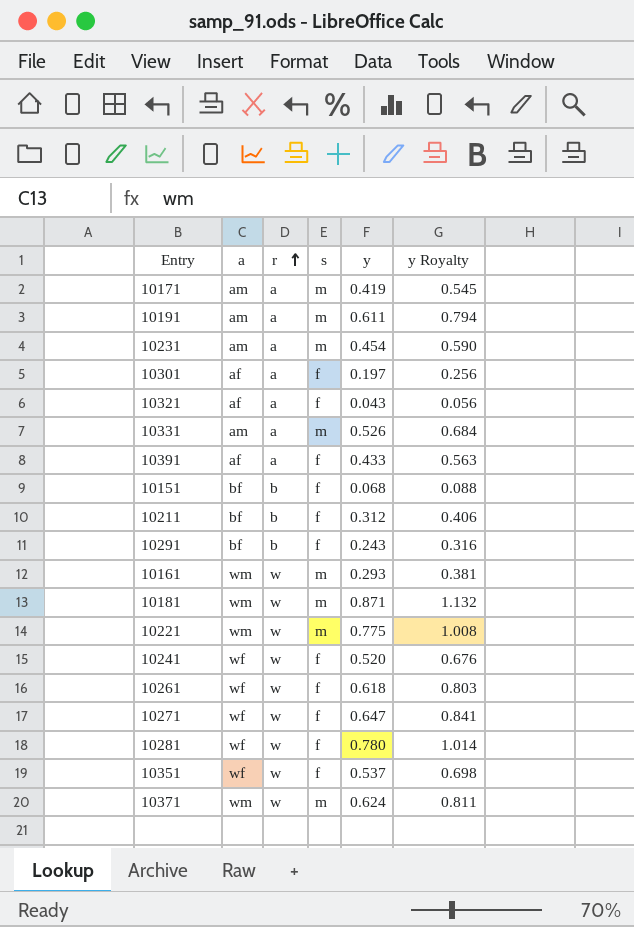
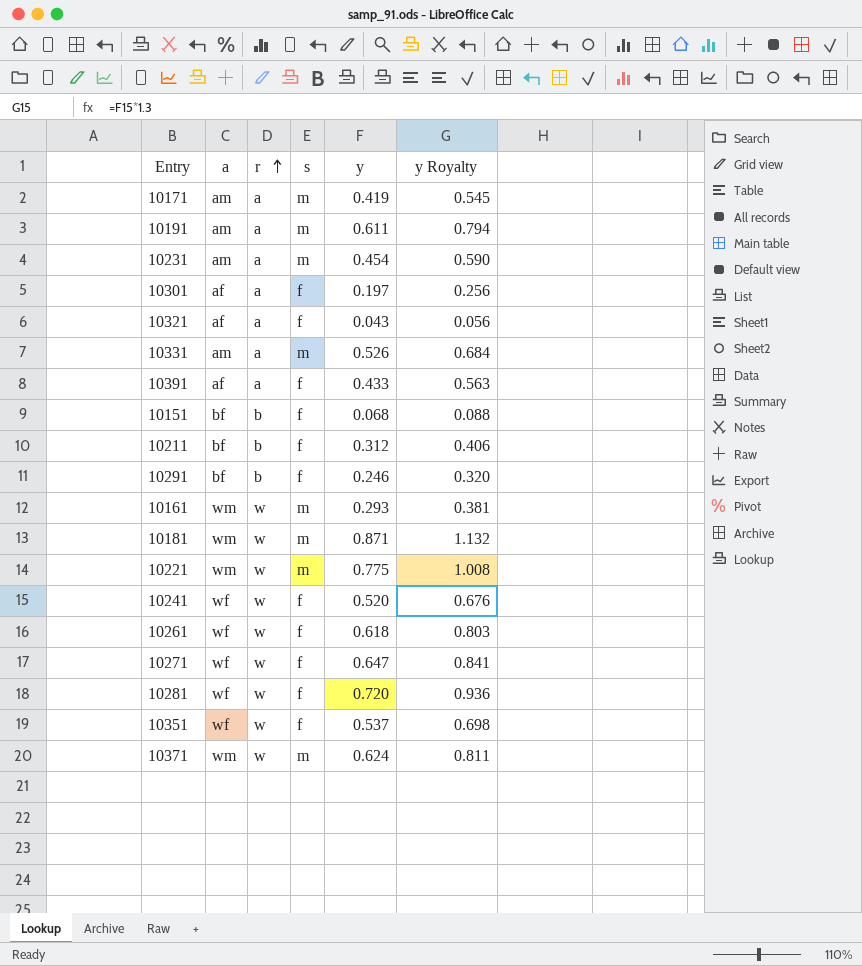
10291 | y: 0.243 -> 0.246
10291 | y Royalty: 0.316 -> 0.320
10281 | y: 0.780 -> 0.720
10281 | y Royalty: 1.014 -> 0.936

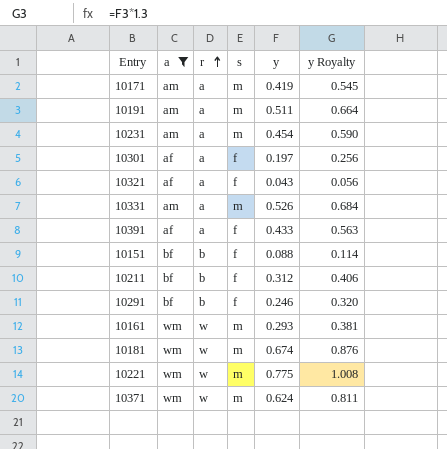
filter: none -> a != wf
10191 | y: 0.611 -> 0.511
10191 | y Royalty: 0.794 -> 0.664
10151 | y: 0.068 -> 0.088
10151 | y Royalty: 0.088 -> 0.114
10181 | y: 0.871 -> 0.674
10181 | y Royalty: 1.132 -> 0.876

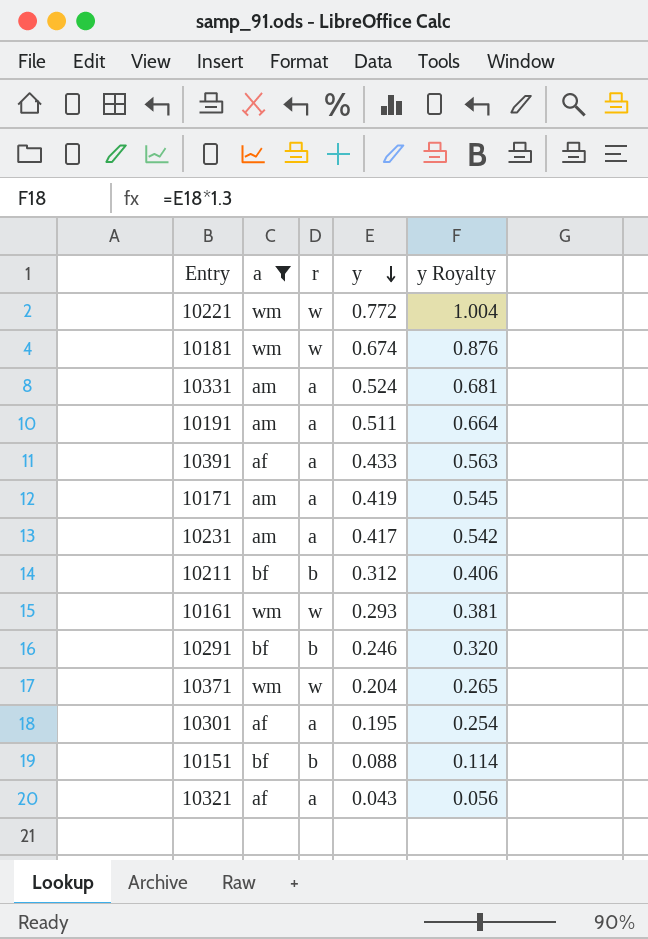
row order: r ascending -> y descending
column s | position: 4 -> none
10221 | y: 0.775 -> 0.772
10221 | y Royalty: 1.008 -> 1.004
10331 | y: 0.526 -> 0.524
10331 | y Royalty: 0.684 -> 0.681
10231 | y: 0.454 -> 0.417
10231 | y Royalty: 0.590 -> 0.542
10371 | y: 0.624 -> 0.204
10371 | y Royalty: 0.811 -> 0.265
10301 | y: 0.197 -> 0.195
10301 | y Royalty: 0.256 -> 0.254

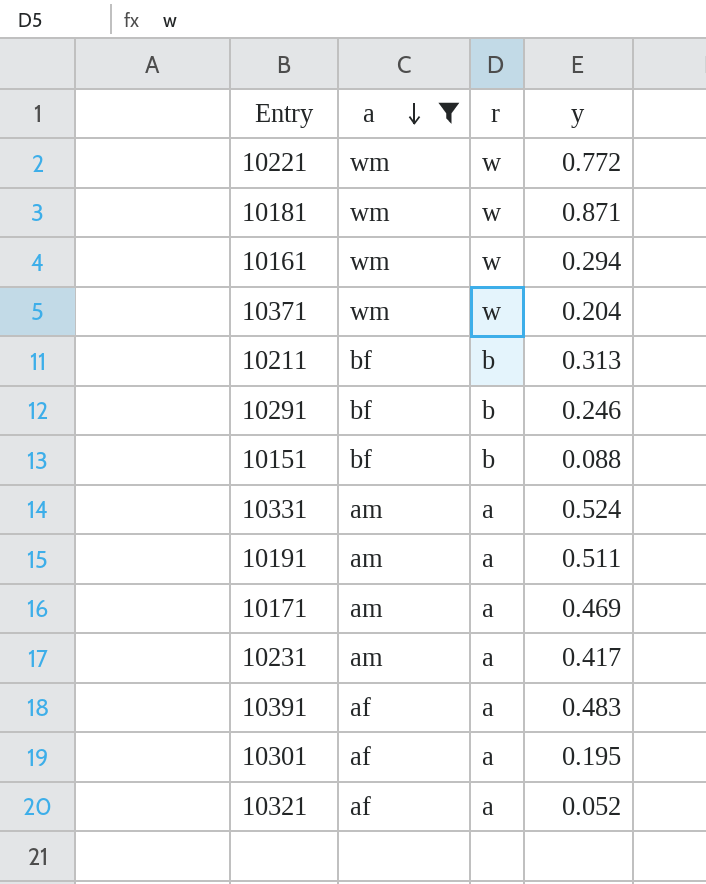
row order: y descending -> a descending
column y Royalty | formula: [y] * 1.3 -> none
10181 | y: 0.674 -> 0.871
10161 | y: 0.293 -> 0.294
10211 | y: 0.312 -> 0.313
10171 | y: 0.419 -> 0.469
10391 | y: 0.433 -> 0.483
10321 | y: 0.043 -> 0.052

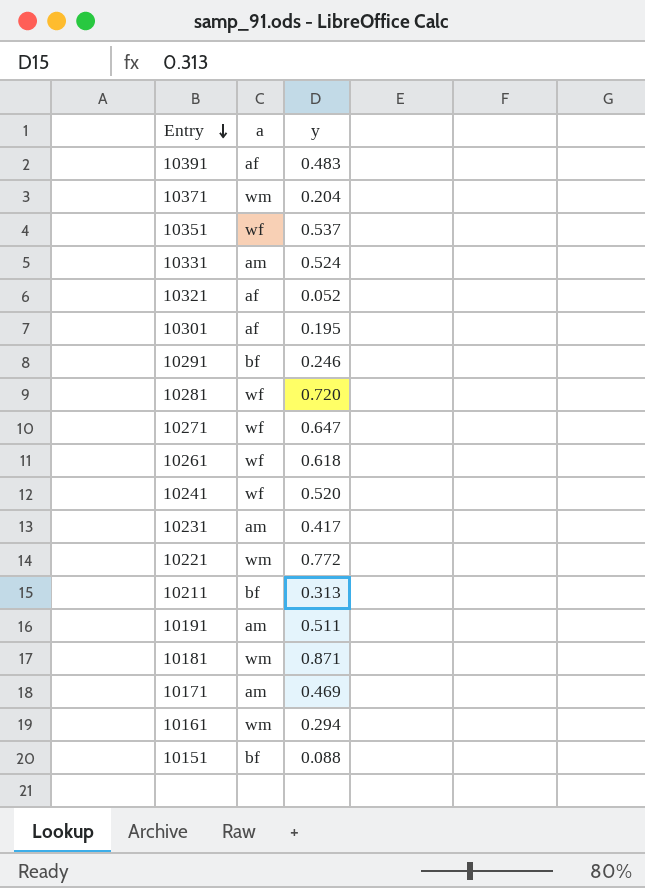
filter: a != wf -> none
row order: a descending -> Entry descending
column r | position: 3 -> none

